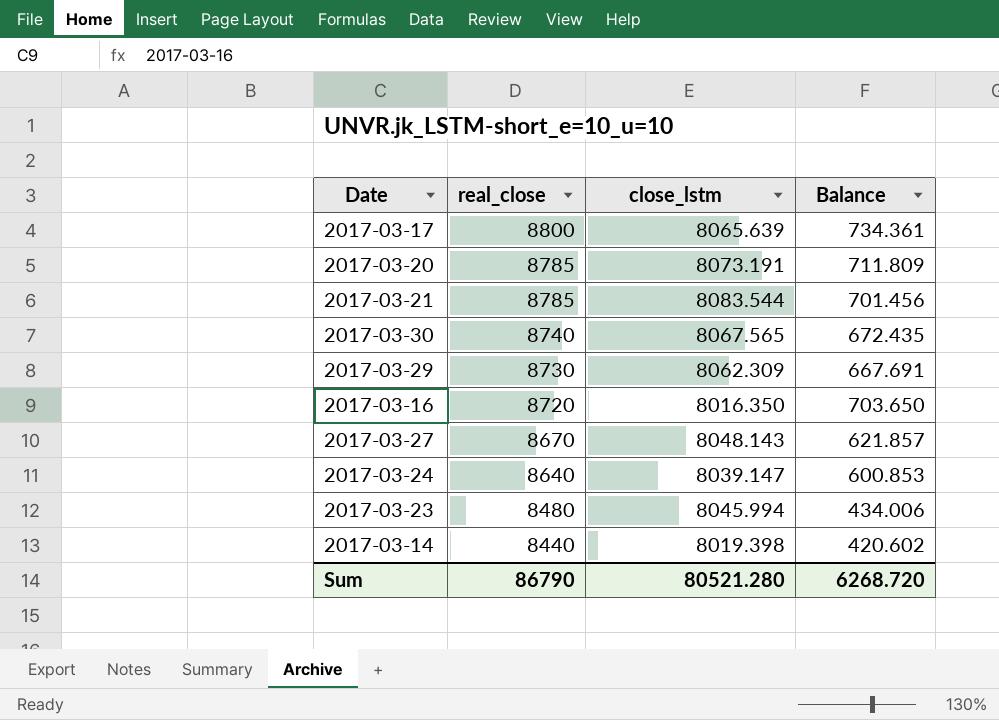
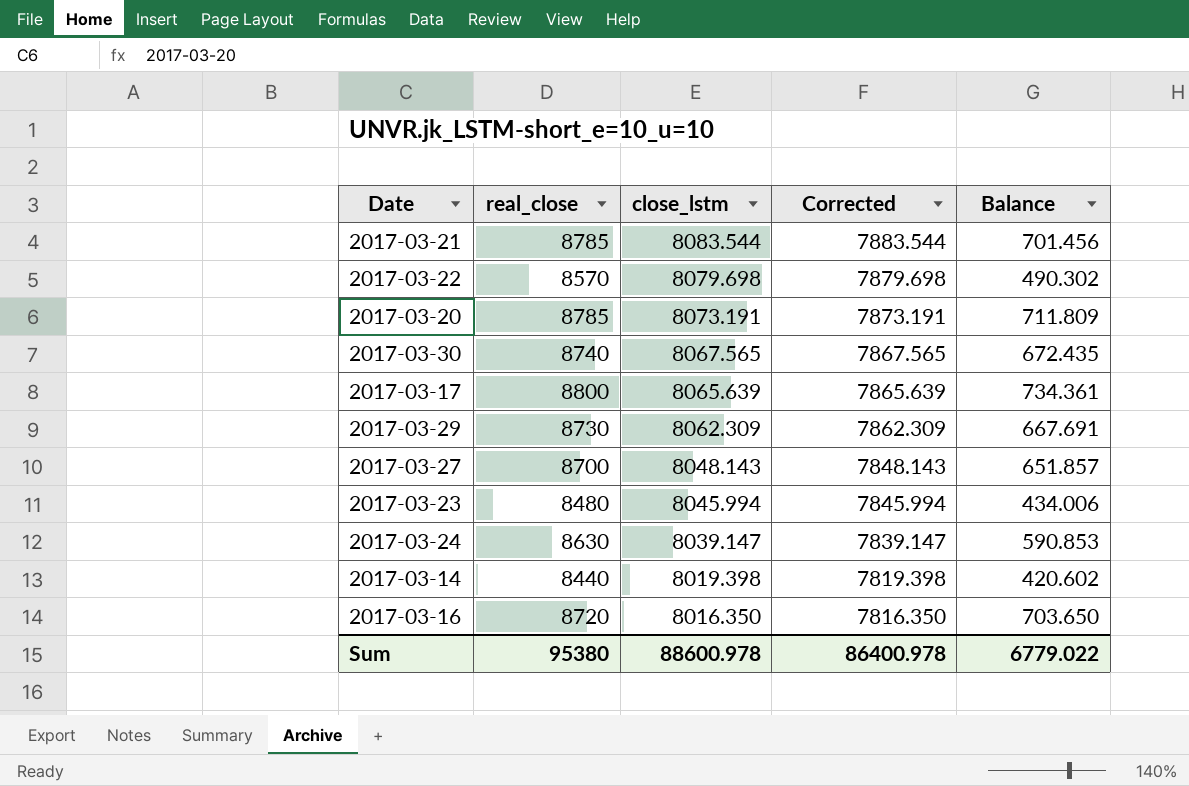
row order: real_close descending -> close_lstm descending
column Corrected | formula: none -> [close_lstm] - 200
row 2017-03-22: none -> 8570 | 8079.698 | 7879.698 | 490.302
2017-03-27 | real_close: 8670 -> 8700
2017-03-27 | Balance: 621.857 -> 651.857
2017-03-24 | real_close: 8640 -> 8630
2017-03-24 | Balance: 600.853 -> 590.853
Sum | real_close: 86790 -> 95380
Sum | close_lstm: 80521.280 -> 88600.978
Sum | Balance: 6268.720 -> 6779.022

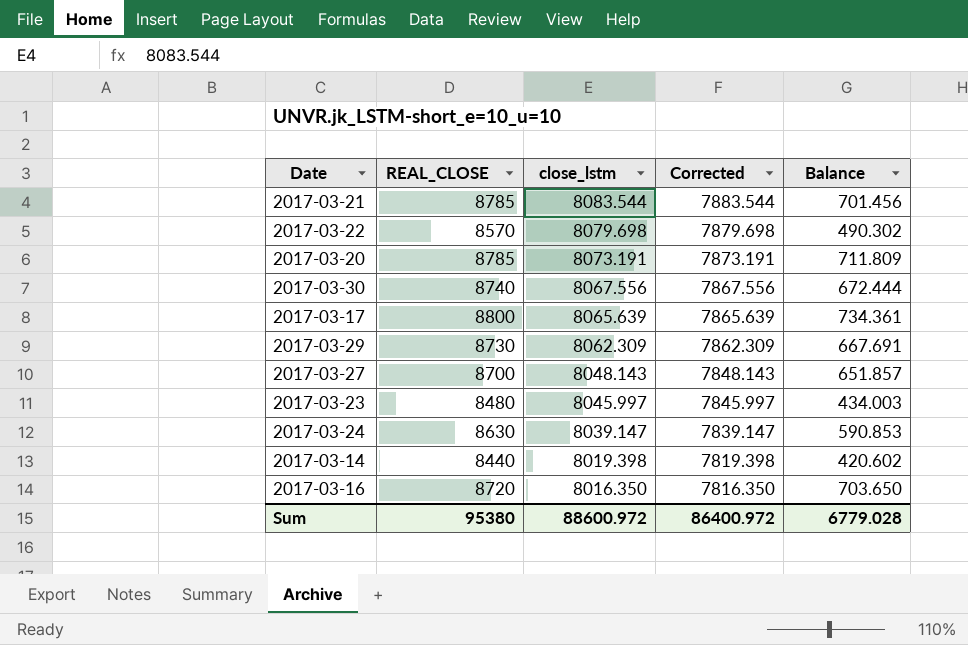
column name: real_close -> REAL_CLOSE
2017-03-30 | close_lstm: 8067.565 -> 8067.556
2017-03-30 | Corrected: 7867.565 -> 7867.556
2017-03-30 | Balance: 672.435 -> 672.444
2017-03-23 | close_lstm: 8045.994 -> 8045.997
2017-03-23 | Corrected: 7845.994 -> 7845.997
2017-03-23 | Balance: 434.006 -> 434.003
Sum | close_lstm: 88600.978 -> 88600.972
Sum | Corrected: 86400.978 -> 86400.972
Sum | Balance: 6779.022 -> 6779.028

